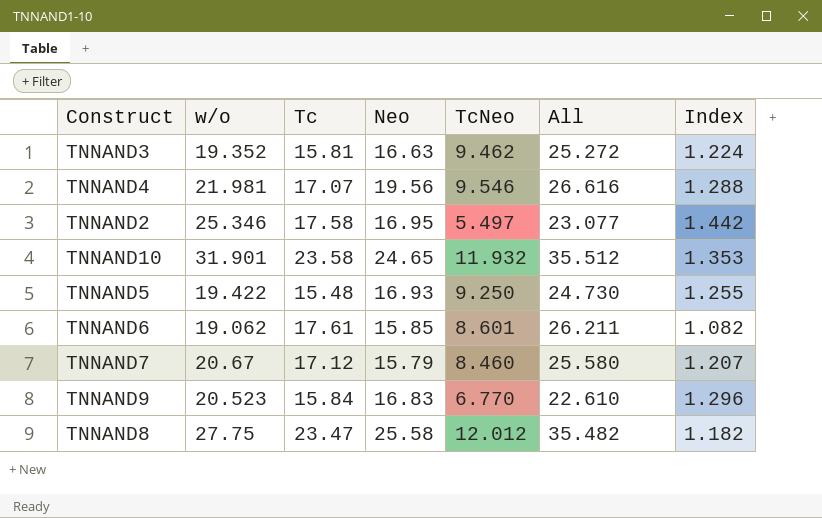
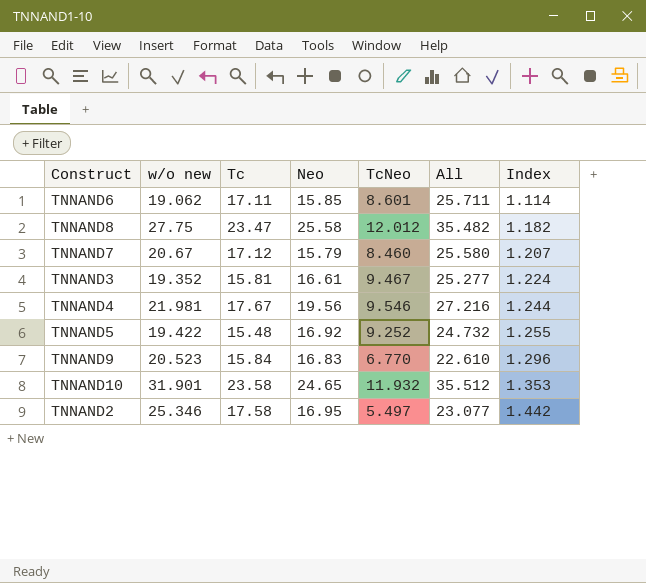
row order: none -> Index ascending
column name: w/o -> w/o new
TNNAND6 | Tc: 17.61 -> 17.11
TNNAND6 | All: 26.211 -> 25.711
TNNAND6 | Index: 1.082 -> 1.114
TNNAND3 | Neo: 16.63 -> 16.61
TNNAND3 | TcNeo: 9.462 -> 9.467
TNNAND3 | All: 25.272 -> 25.277
TNNAND4 | Tc: 17.07 -> 17.67
TNNAND4 | All: 26.616 -> 27.216
TNNAND4 | Index: 1.288 -> 1.244
TNNAND5 | Neo: 16.93 -> 16.92
TNNAND5 | TcNeo: 9.250 -> 9.252
TNNAND5 | All: 24.730 -> 24.732

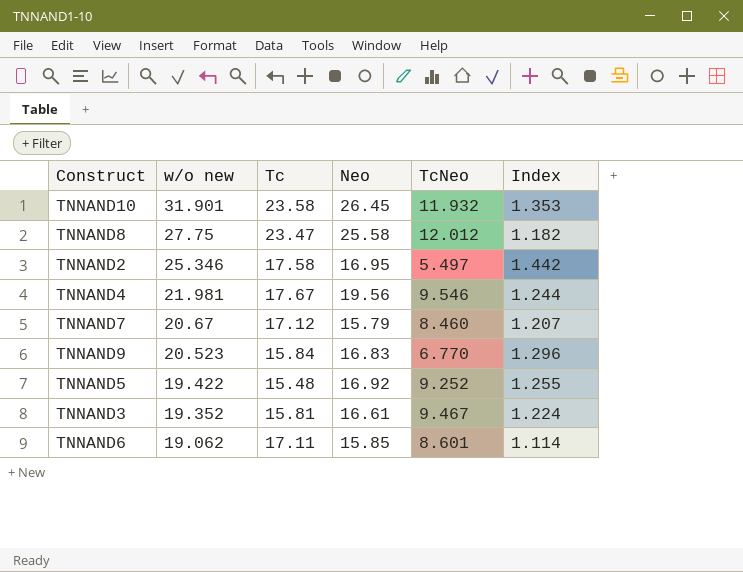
row order: Index ascending -> w/o new descending
column All | formula: [Tc] + [TcNeo] -> none
TNNAND10 | Neo: 24.65 -> 26.45

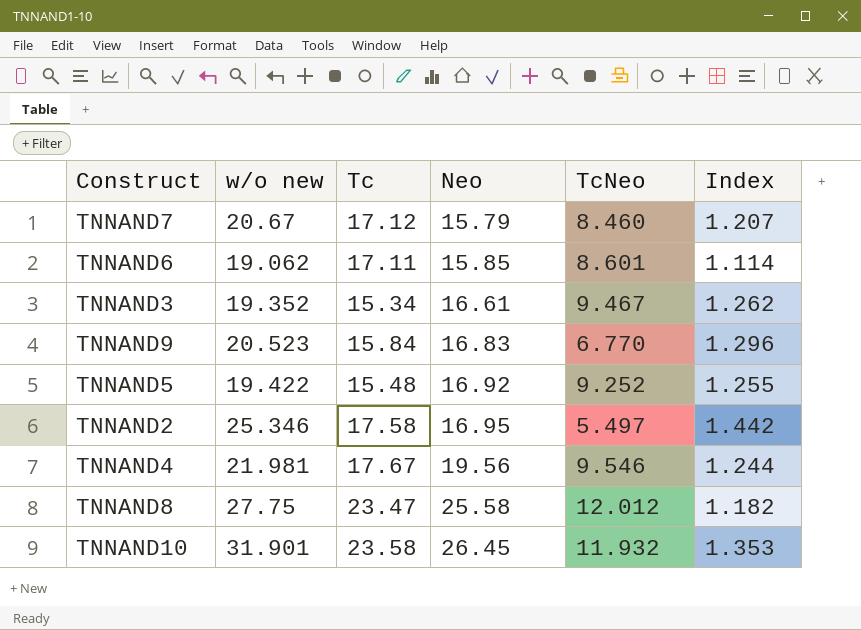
row order: w/o new descending -> Neo ascending
TNNAND3 | Tc: 15.81 -> 15.34
TNNAND3 | Index: 1.224 -> 1.262

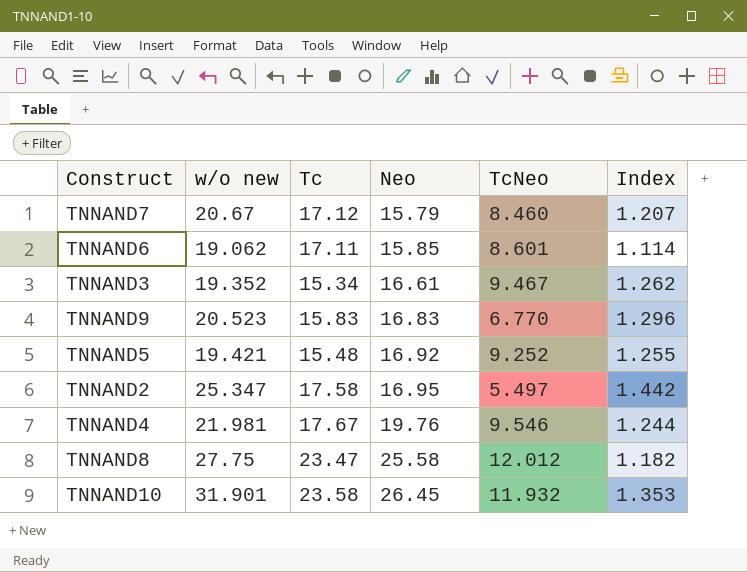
TNNAND9 | Tc: 15.84 -> 15.83
TNNAND5 | w/o new: 19.422 -> 19.421
TNNAND2 | w/o new: 25.346 -> 25.347
TNNAND4 | Neo: 19.56 -> 19.76

